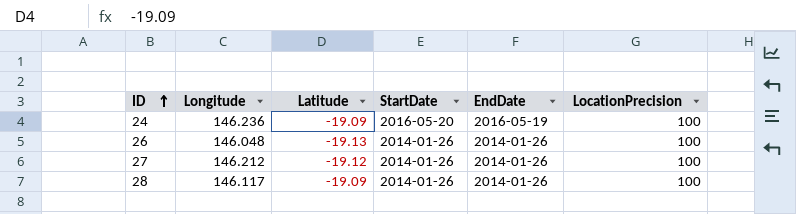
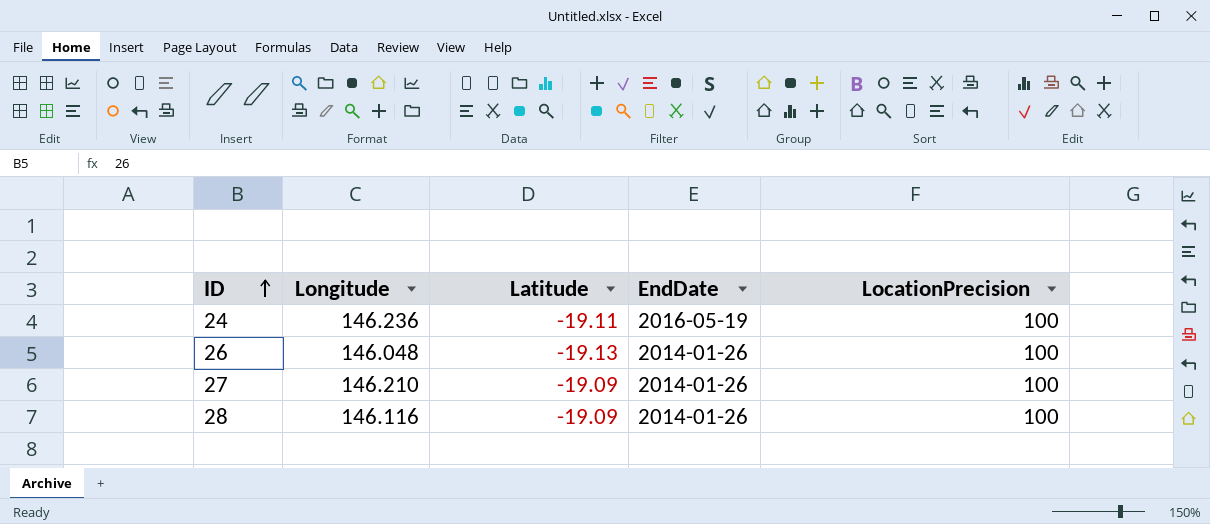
column StartDate | position: 4 -> none
24 | Latitude: -19.09 -> -19.11
27 | Longitude: 146.212 -> 146.210
27 | Latitude: -19.12 -> -19.09
28 | Longitude: 146.117 -> 146.116

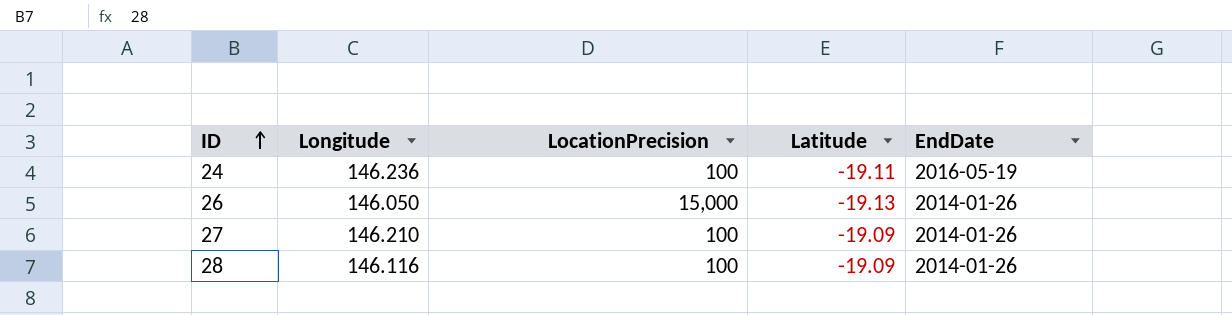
column LocationPrecision | position: 5 -> 3
26 | Longitude: 146.048 -> 146.050
26 | LocationPrecision: 100 -> 15,000

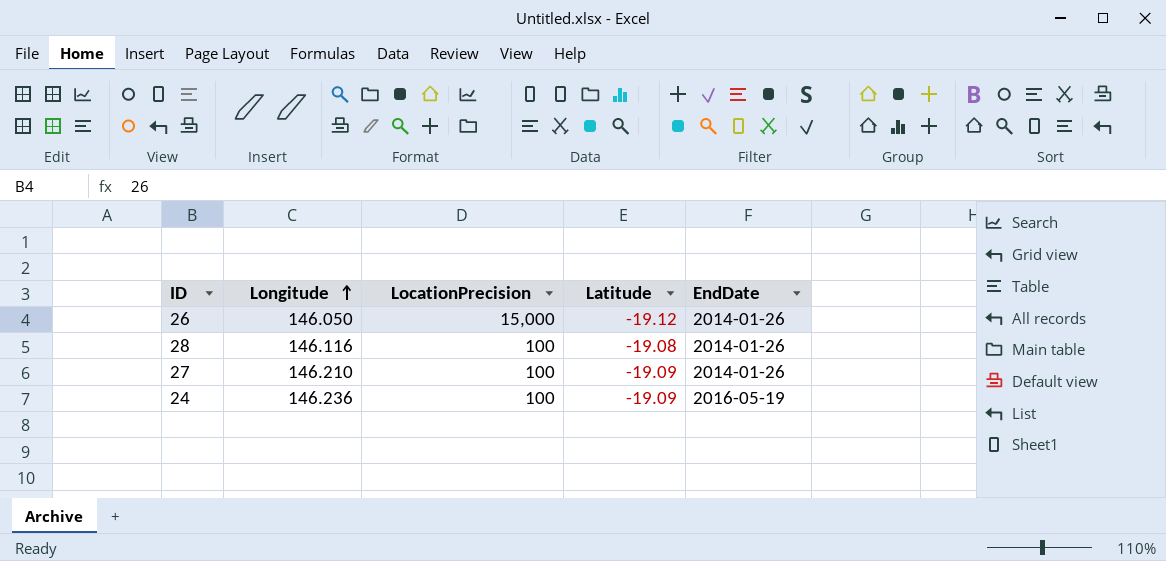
row order: ID ascending -> Longitude ascending
26 | Latitude: -19.13 -> -19.12
28 | Latitude: -19.09 -> -19.08
24 | Latitude: -19.11 -> -19.09

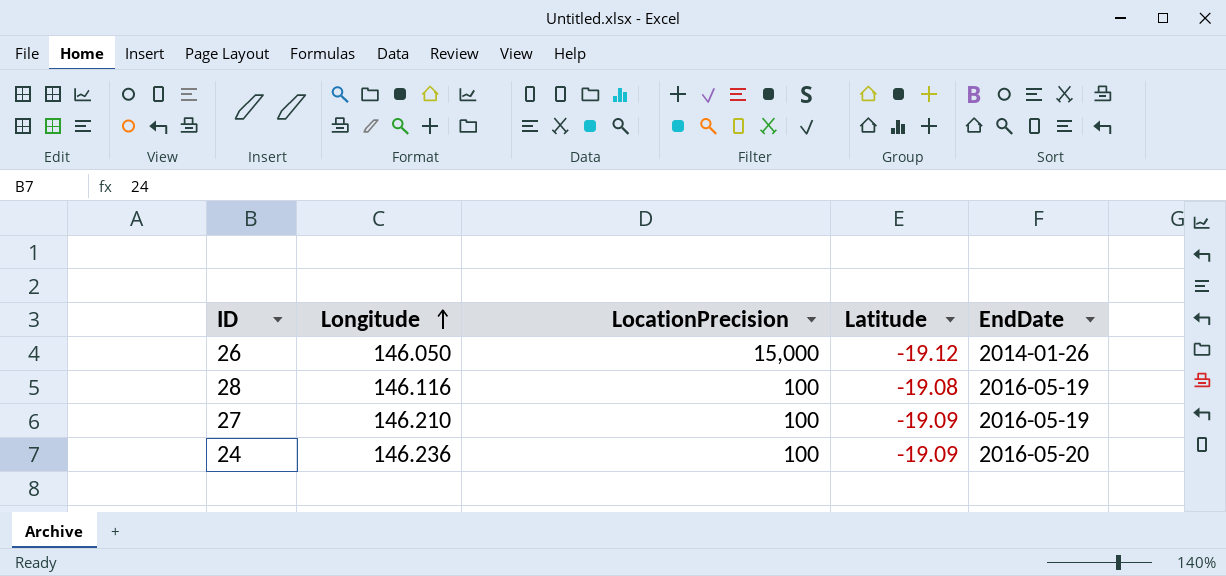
28 | EndDate: 2014-01-26 -> 2016-05-19
27 | EndDate: 2014-01-26 -> 2016-05-19
24 | EndDate: 2016-05-19 -> 2016-05-20

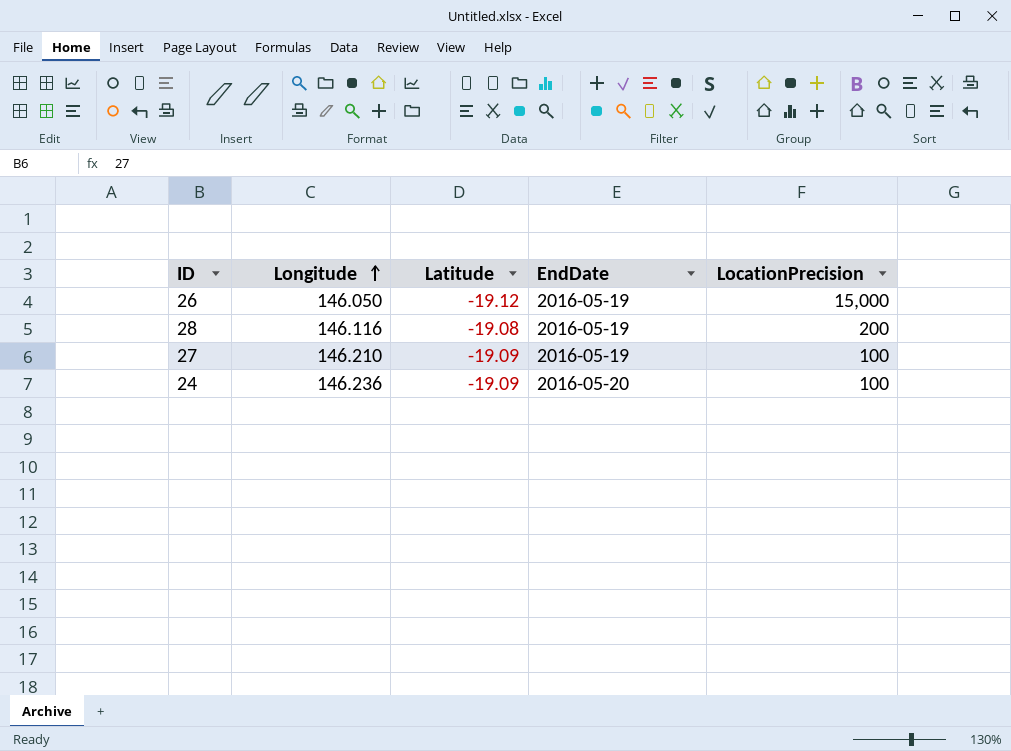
column LocationPrecision | position: 3 -> 5
26 | EndDate: 2014-01-26 -> 2016-05-19
28 | LocationPrecision: 100 -> 200

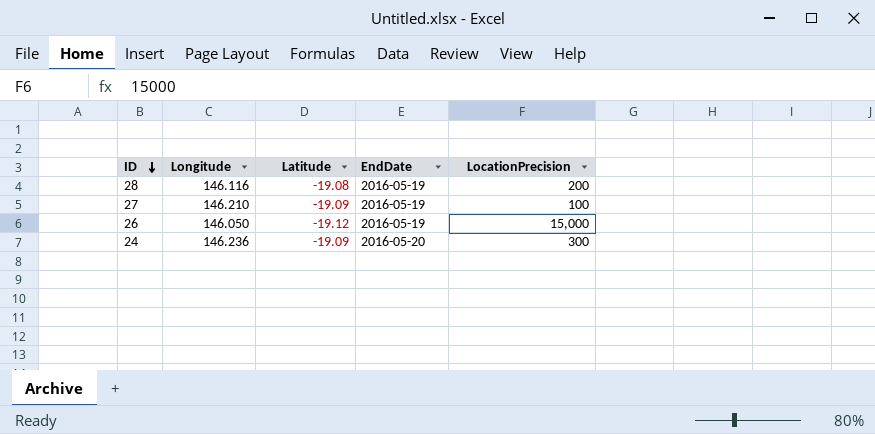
row order: Longitude ascending -> ID descending
24 | LocationPrecision: 100 -> 300

